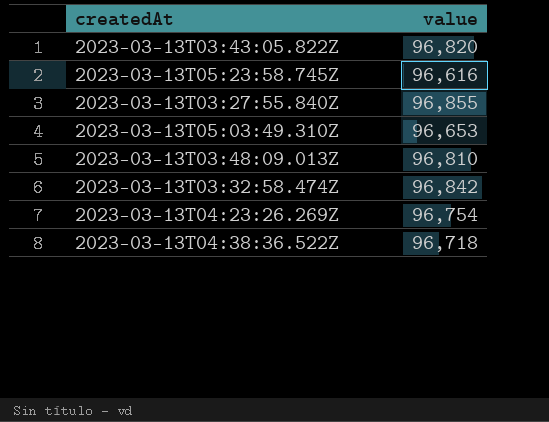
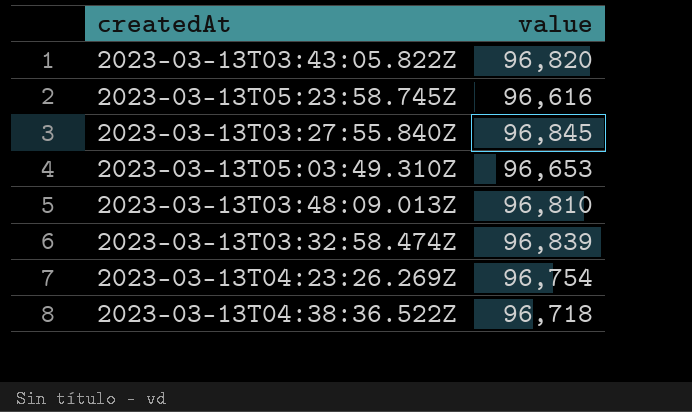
2023-03-13T03:27:55.840Z | value: 96,855 -> 96,845
2023-03-13T03:32:58.474Z | value: 96,842 -> 96,839

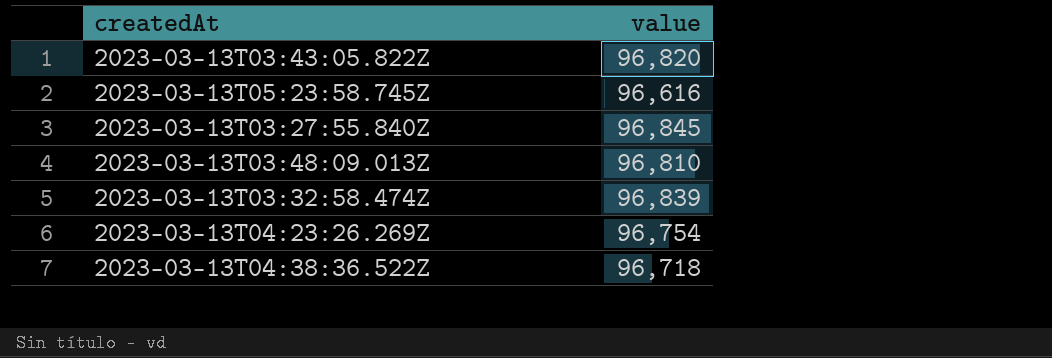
row 2023-03-13T05:03:49.310Z: 96,653 -> none

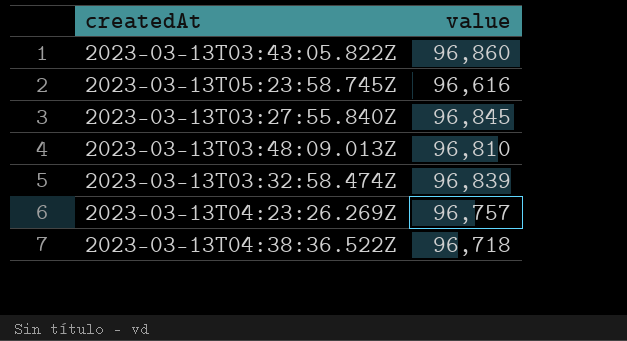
2023-03-13T03:43:05.822Z | value: 96,820 -> 96,860
2023-03-13T04:23:26.269Z | value: 96,754 -> 96,757

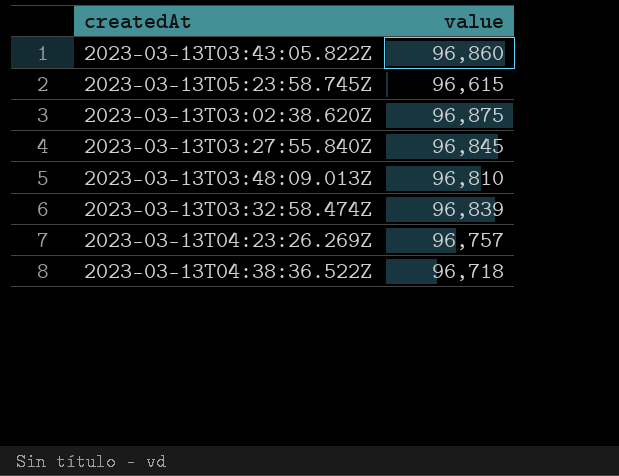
2023-03-13T05:23:58.745Z | value: 96,616 -> 96,615
row 2023-03-13T03:02:38.620Z: none -> 96,875

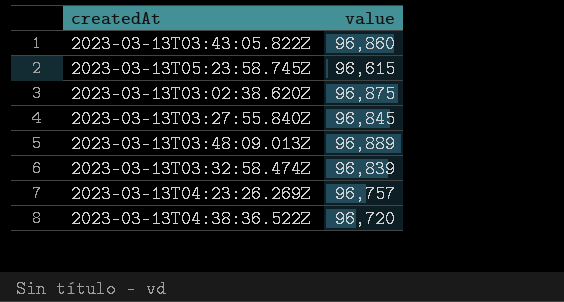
2023-03-13T03:48:09.013Z | value: 96,810 -> 96,889
2023-03-13T04:38:36.522Z | value: 96,718 -> 96,720

